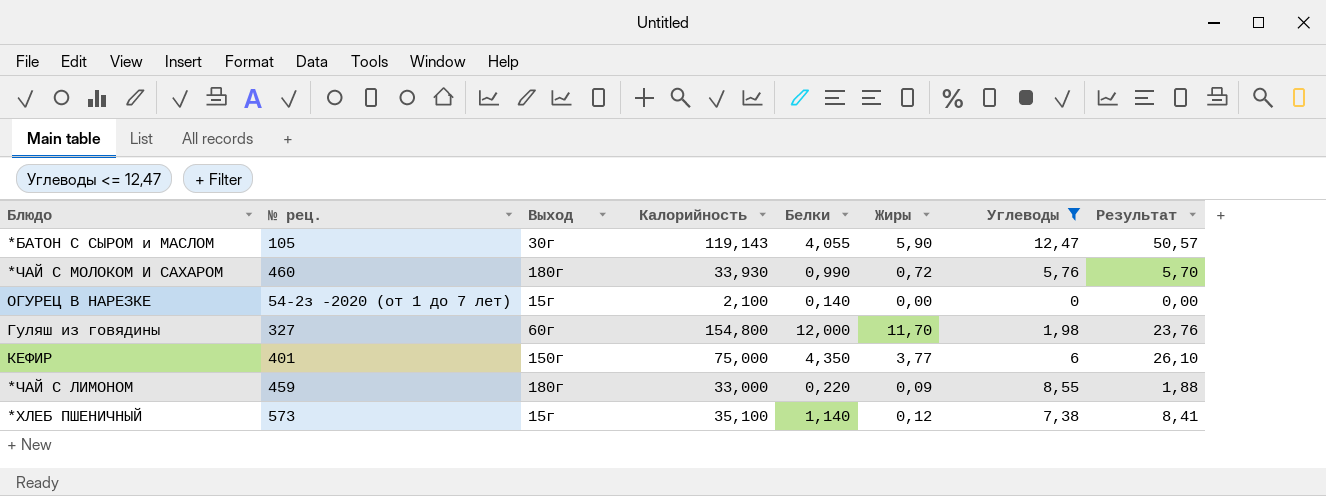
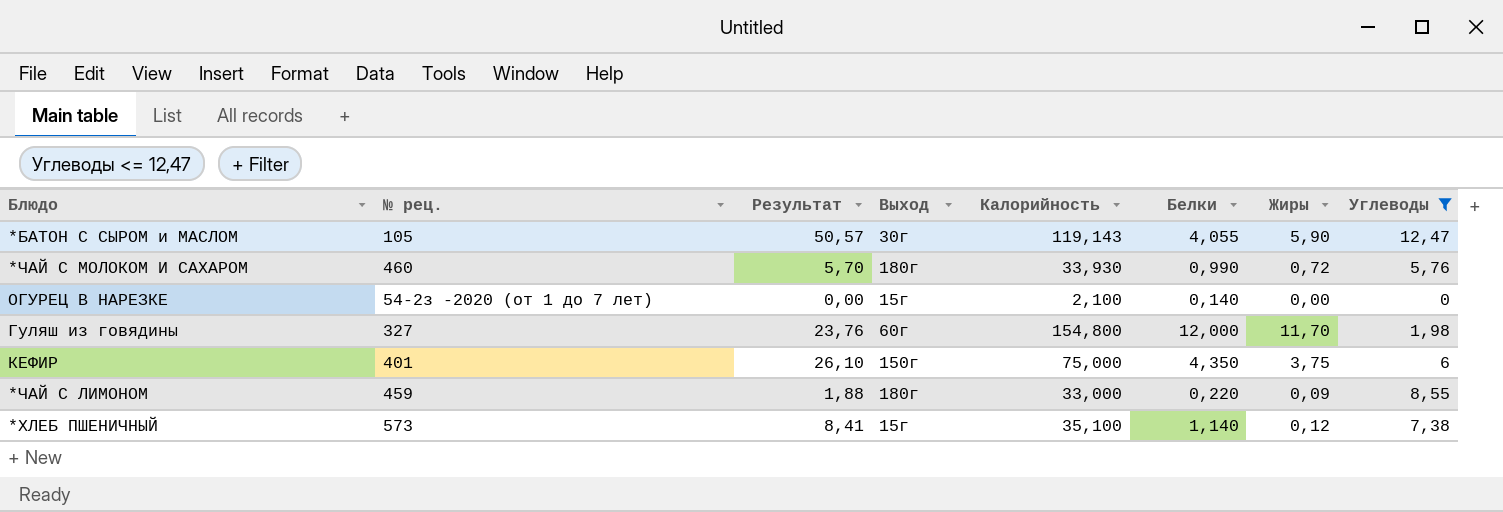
column Результат | position: 8 -> 3
КЕФИР | Жиры: 3,77 -> 3,75

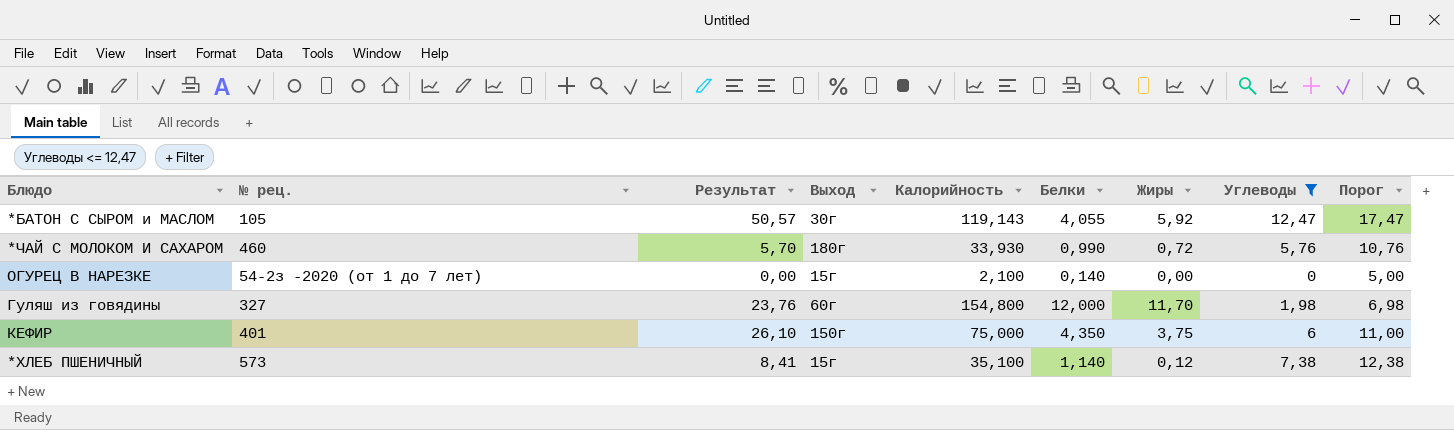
column Порог | formula: none -> [Углеводы] + 5
row *ЧАЙ С ЛИМОНОМ: 459 | 1,88 | 180г | 33,000 | 0,220 | 0,09 | 8,55 -> none
*БАТОН С СЫРОМ и МАСЛОМ | Жиры: 5,90 -> 5,92

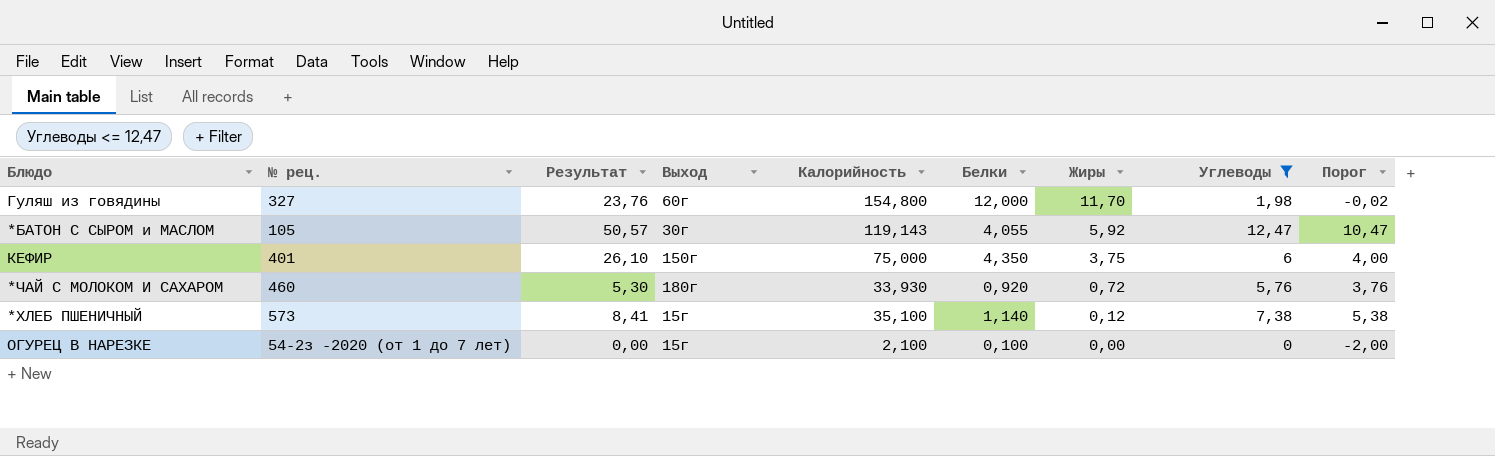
row order: none -> Жиры descending
column Порог | formula: [Углеводы] + 5 -> [Углеводы] - 2
*ЧАЙ С МОЛОКОМ И САХАРОМ | Результат: 5,70 -> 5,30
*ЧАЙ С МОЛОКОМ И САХАРОМ | Белки: 0,990 -> 0,920
ОГУРЕЦ В НАРЕЗКЕ | Белки: 0,140 -> 0,100

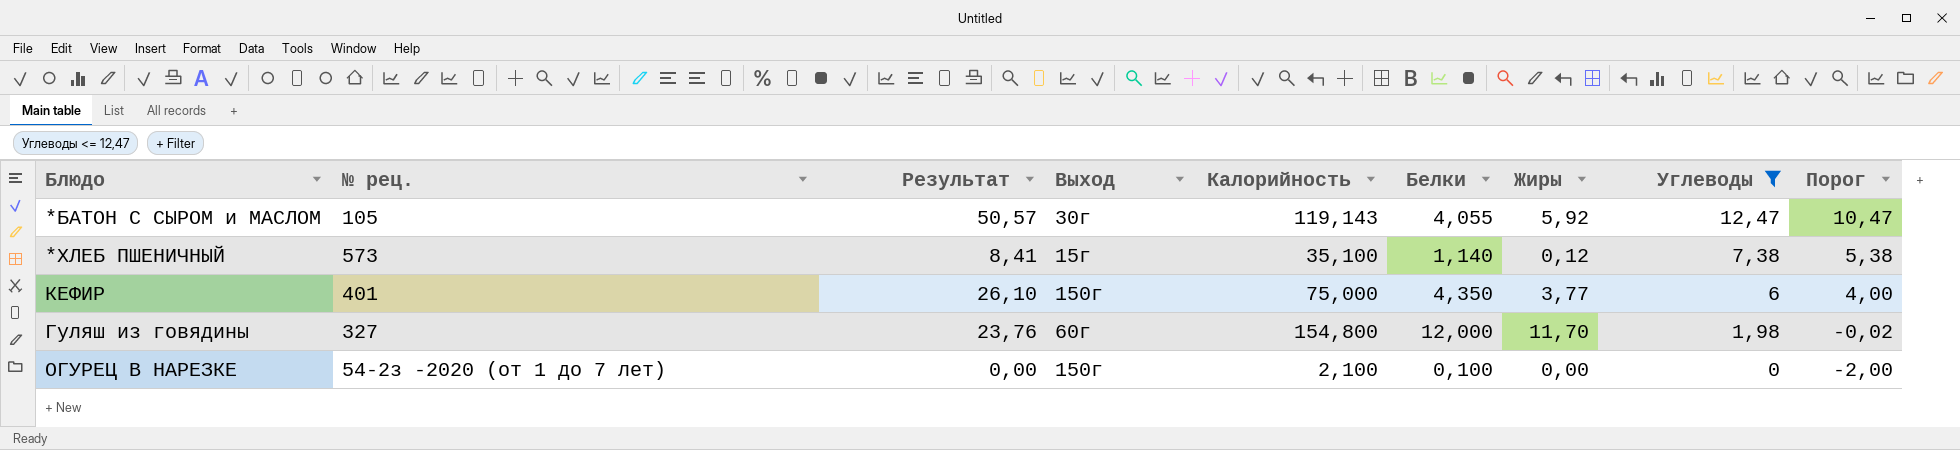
row order: Жиры descending -> Углеводы descending
row *ЧАЙ С МОЛОКОМ И САХАРОМ: 460 | 5,30 | 180г | 33,930 | 0,920 | 0,72 | 5,76 | 3,76 -> none
КЕФИР | Жиры: 3,75 -> 3,77
ОГУРЕЦ В НАРЕЗКЕ | Выход: 15г -> 150г

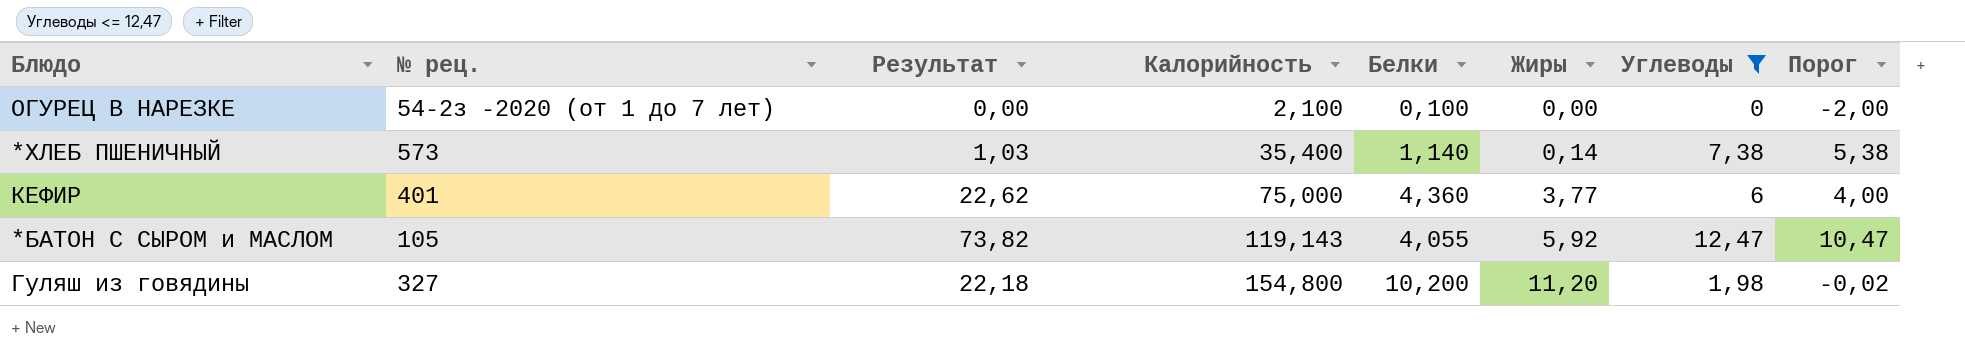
row order: Углеводы descending -> Калорийность ascending
column Выход | position: 4 -> none
column Результат | formula: [Белки] * [Углеводы] -> [Жиры] * [Углеводы]
*ХЛЕБ ПШЕНИЧНЫЙ | Калорийность: 35,100 -> 35,400
*ХЛЕБ ПШЕНИЧНЫЙ | Жиры: 0,12 -> 0,14
КЕФИР | Белки: 4,350 -> 4,360
Гуляш из говядины | Белки: 12,000 -> 10,200
Гуляш из говядины | Жиры: 11,70 -> 11,20

